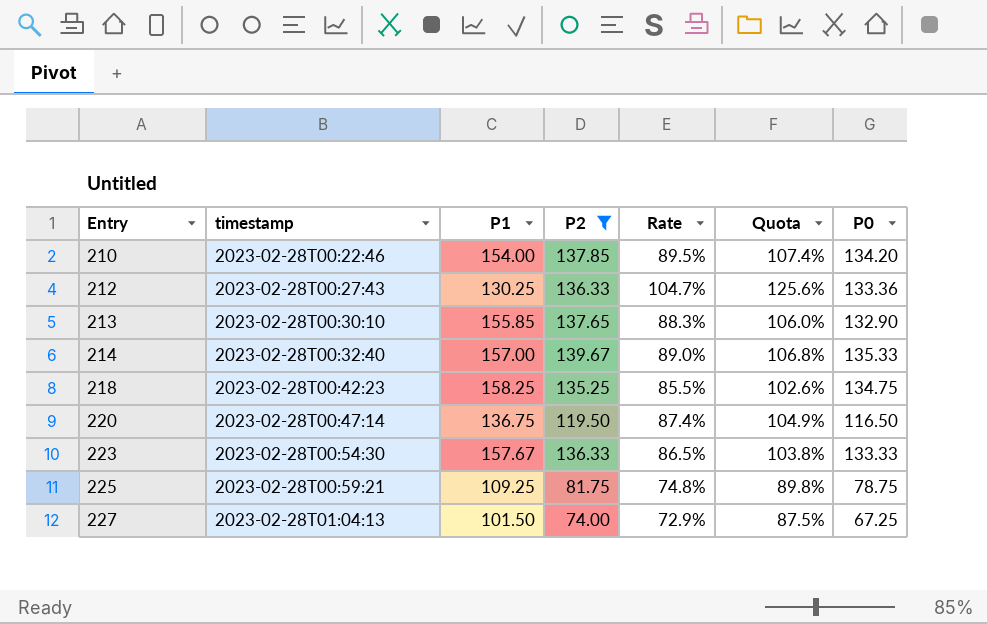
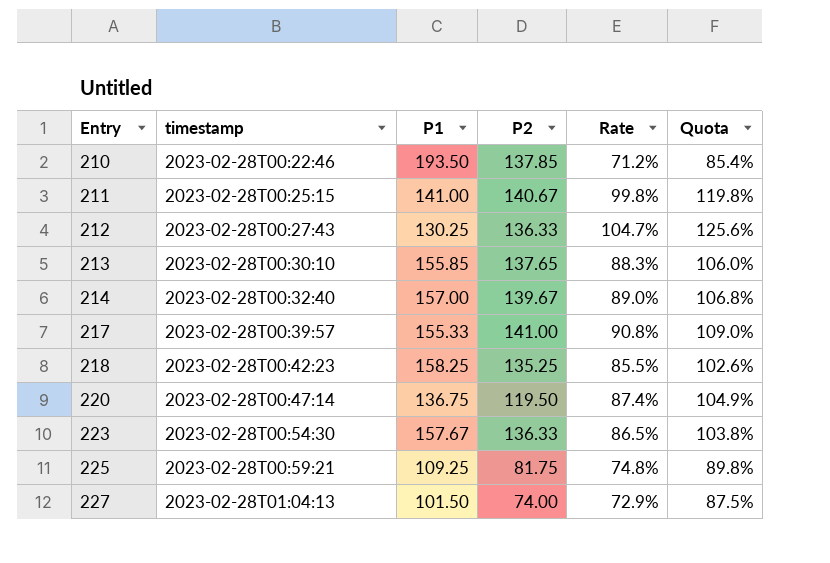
filter: P2 <= 139.67 -> none
column P0 | position: 7 -> none
210 | P1: 154.00 -> 193.50
210 | Rate: 89.5% -> 71.2%
210 | Quota: 107.4% -> 85.4%

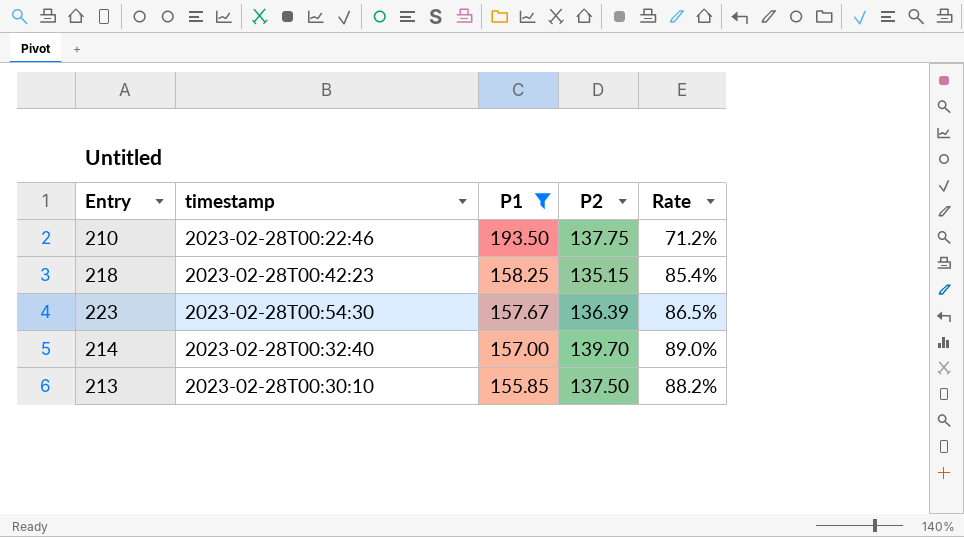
filter: none -> P1 >= 155.85
row order: Entry ascending -> P1 descending
column Quota | formula: [Rate] * 1.2 -> none
210 | P2: 137.85 -> 137.75
218 | P2: 135.25 -> 135.15
218 | Rate: 85.5% -> 85.4%
223 | P2: 136.33 -> 136.39
214 | P2: 139.67 -> 139.70
213 | P2: 137.65 -> 137.50
213 | Rate: 88.3% -> 88.2%

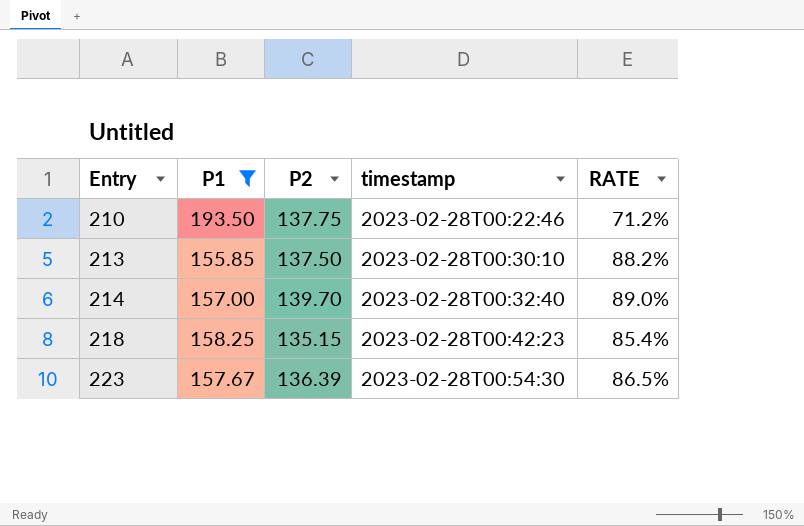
row order: P1 descending -> Entry ascending
column timestamp | position: 2 -> 4
column name: Rate -> RATE

